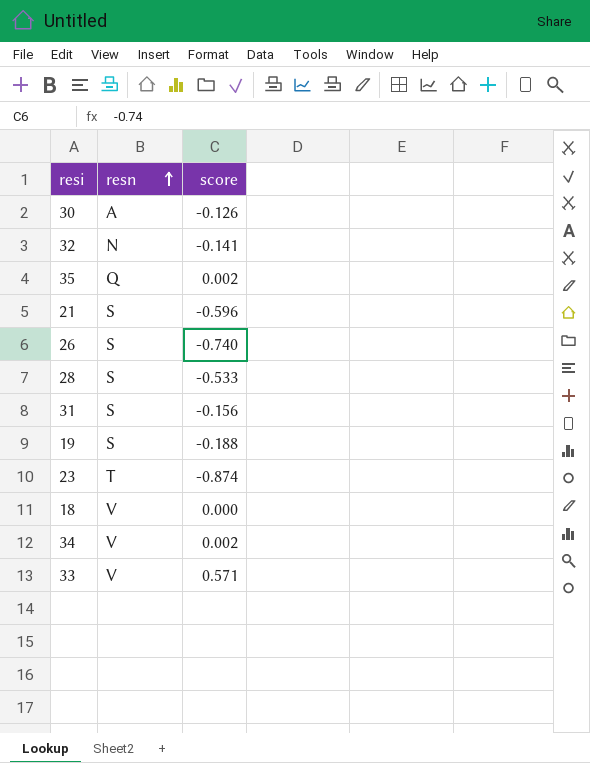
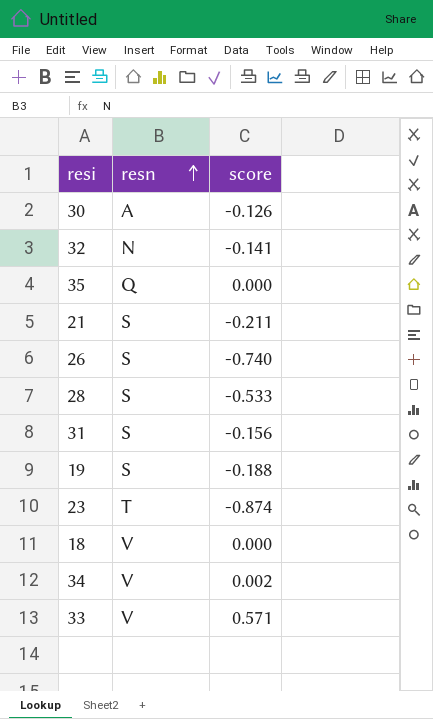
35 | score: 0.002 -> 0.000
21 | score: -0.596 -> -0.211

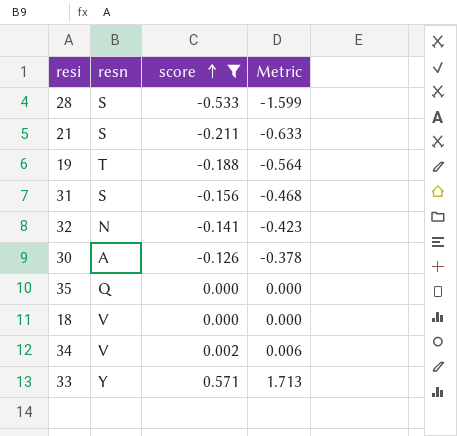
filter: none -> score >= -0.533
row order: resn ascending -> score ascending
column Metric | formula: none -> [score] * 3
19 | resn: S -> T
33 | resn: V -> Y

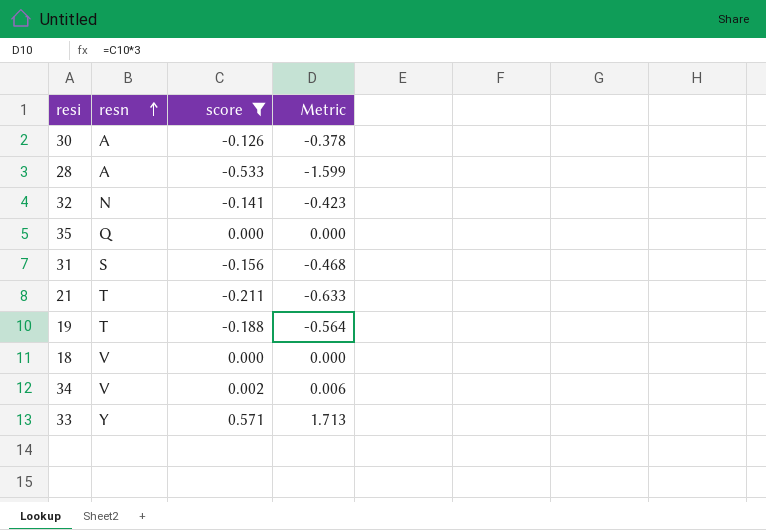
row order: score ascending -> resn ascending
28 | resn: S -> A
21 | resn: S -> T

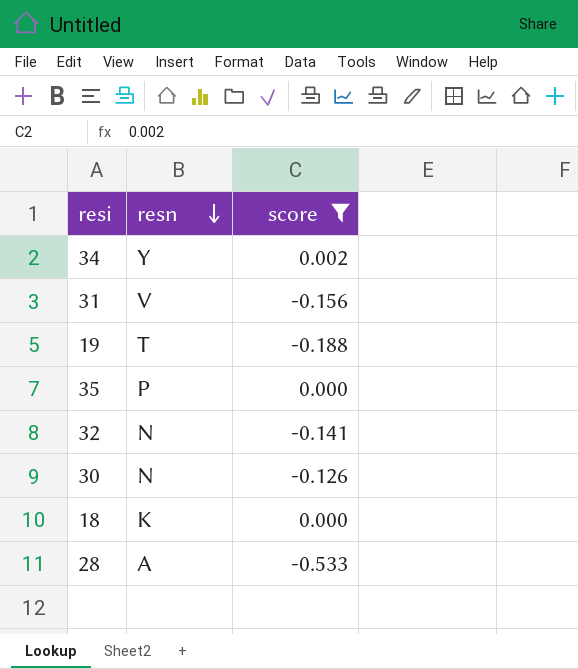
row order: resn ascending -> resn descending
column Metric | formula: [score] * 3 -> none
row 21: T | -0.211 | -0.633 -> none
row 33: Y | 0.571 | 1.713 -> none
34 | resn: V -> Y
31 | resn: S -> V
35 | resn: Q -> P
30 | resn: A -> N
18 | resn: V -> K

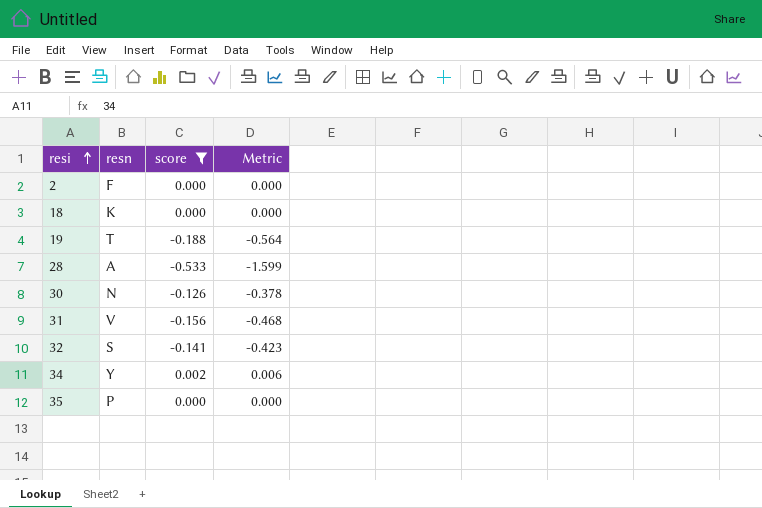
row order: resn descending -> resi ascending
column Metric | formula: none -> [score] * 3
row 2: none -> F | 0.000 | 0.000
32 | resn: N -> S

